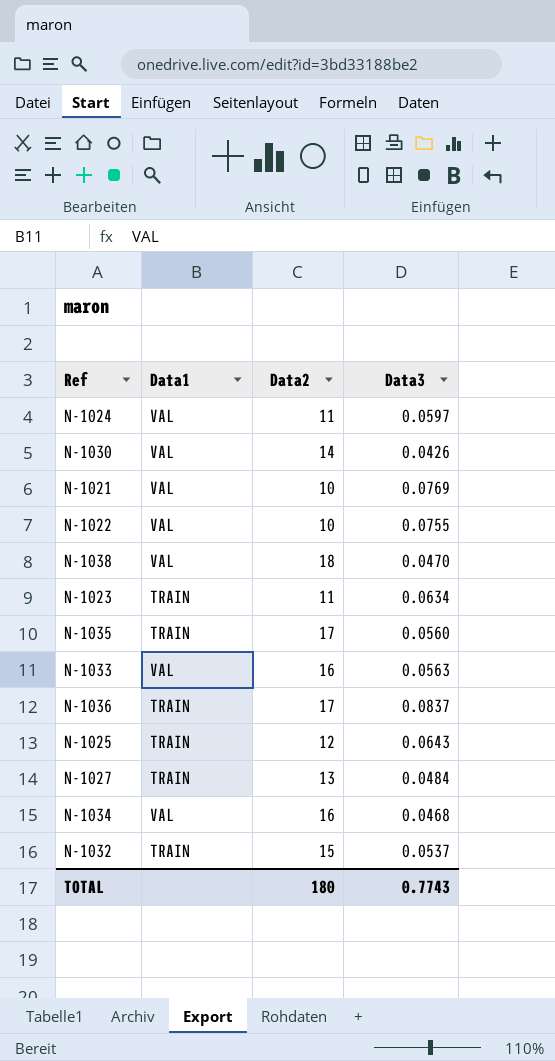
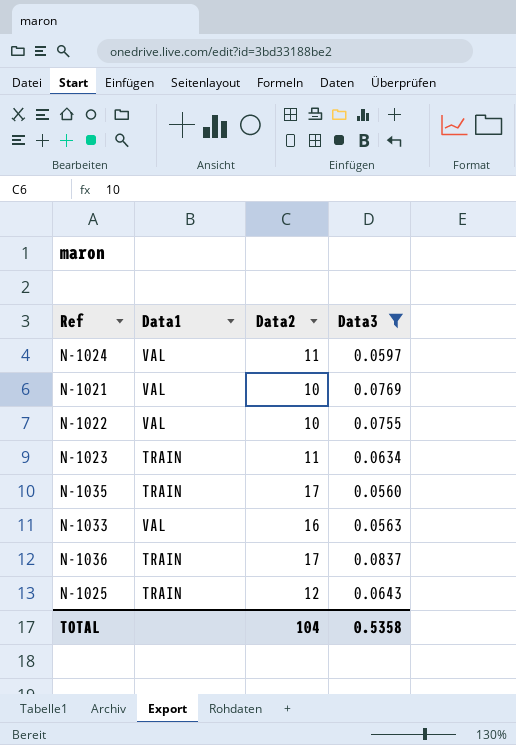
filter: none -> Data3 >= 0.0560
TOTAL | Data2: 180 -> 104
TOTAL | Data3: 0.7743 -> 0.5358

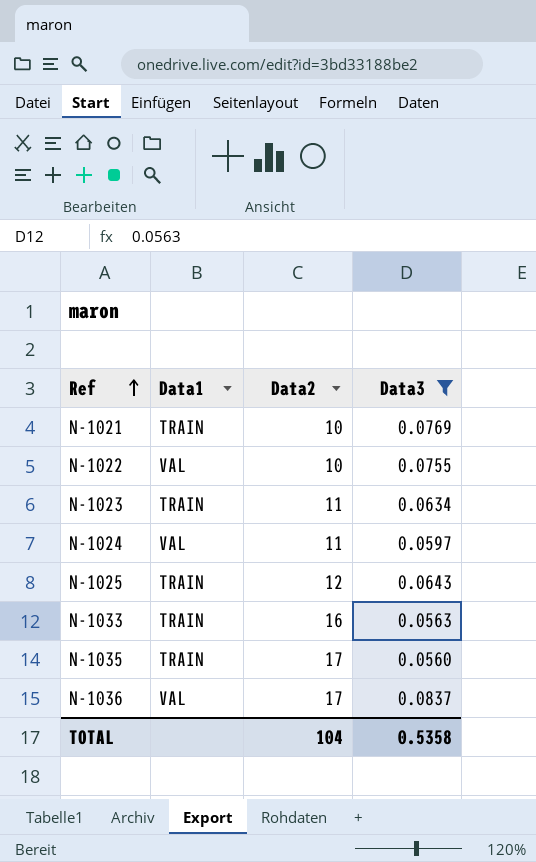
row order: none -> Ref ascending
N-1021 | Data1: VAL -> TRAIN
N-1033 | Data1: VAL -> TRAIN
N-1036 | Data1: TRAIN -> VAL

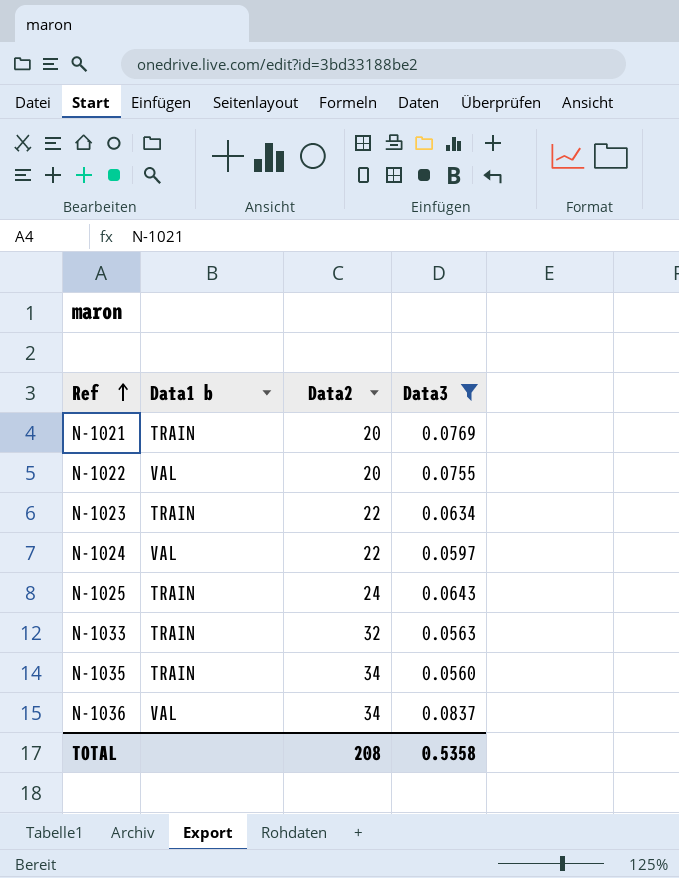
column name: Data1 -> Data1 b
N-1021 | Data2: 10 -> 20
N-1022 | Data2: 10 -> 20
N-1023 | Data2: 11 -> 22
N-1024 | Data2: 11 -> 22
N-1025 | Data2: 12 -> 24
N-1033 | Data2: 16 -> 32
N-1035 | Data2: 17 -> 34
N-1036 | Data2: 17 -> 34
TOTAL | Data2: 104 -> 208

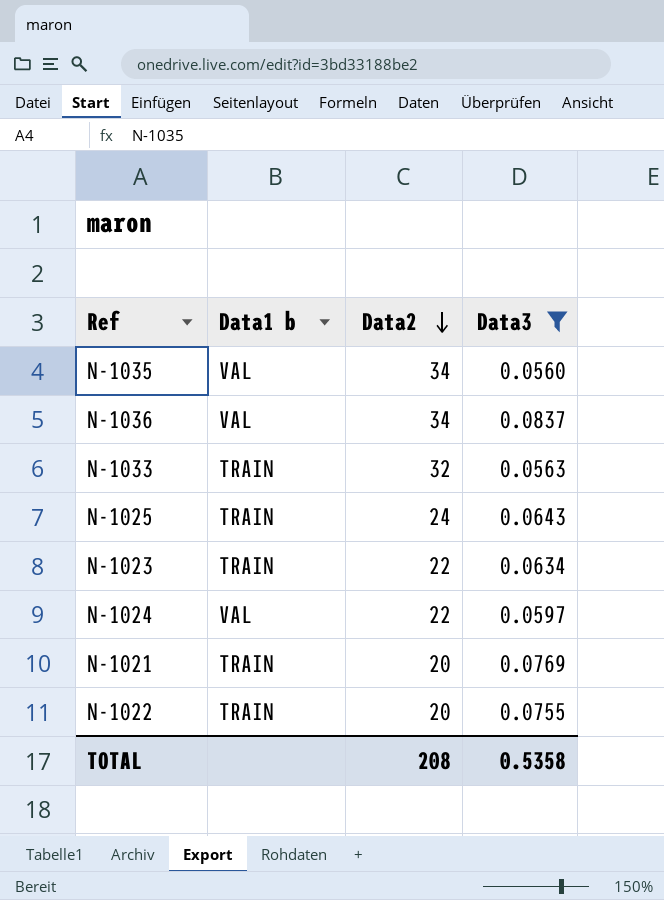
row order: Ref ascending -> Data2 descending
N-1035 | Data1 b: TRAIN -> VAL
N-1022 | Data1 b: VAL -> TRAIN

